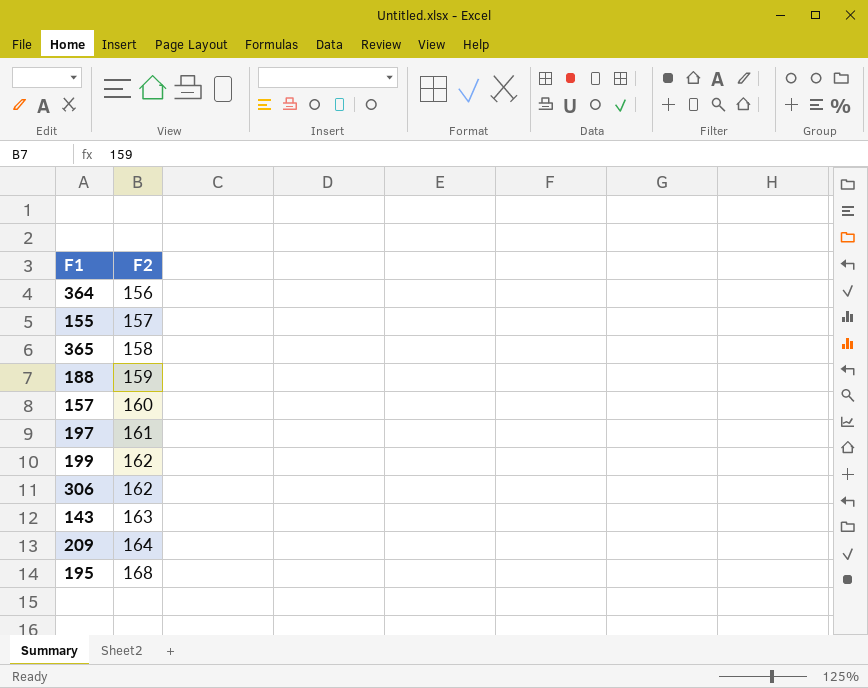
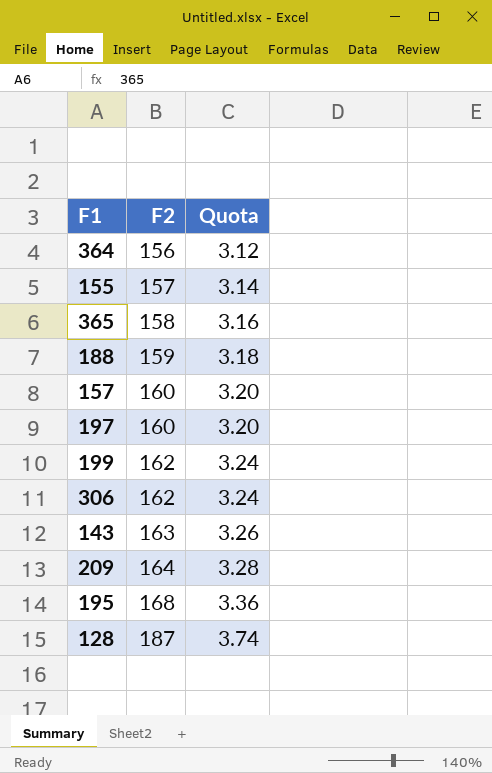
column Quota | formula: none -> [F2] * 0.02
197 | F2: 161 -> 160
row 128: none -> 187 | 3.74

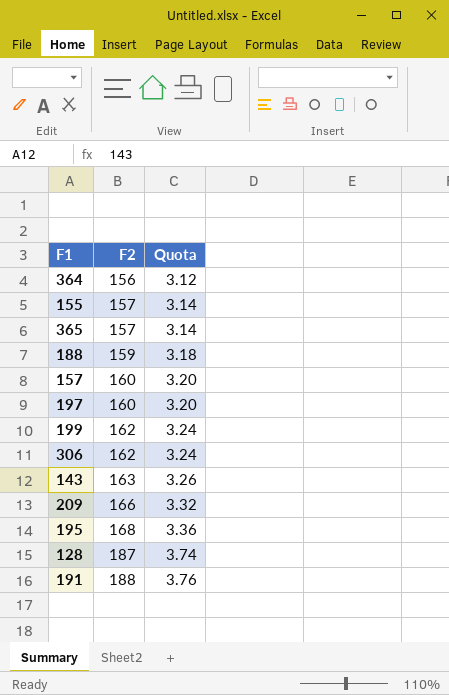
365 | F2: 158 -> 157
365 | Quota: 3.16 -> 3.14
209 | F2: 164 -> 166
209 | Quota: 3.28 -> 3.32
row 191: none -> 188 | 3.76

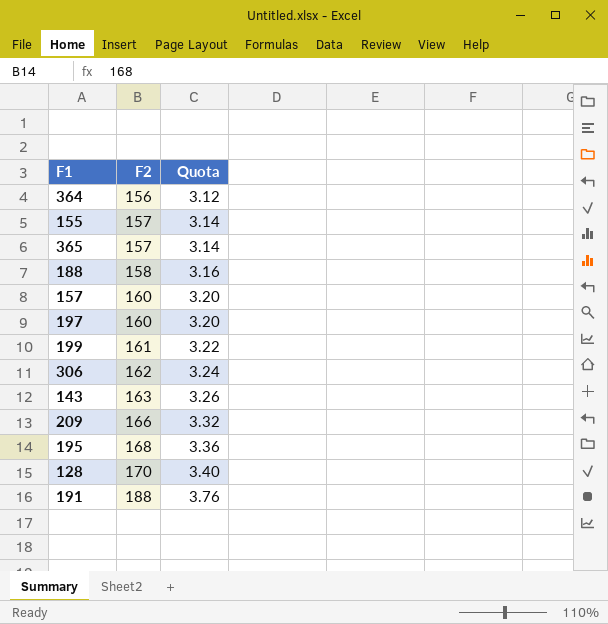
188 | F2: 159 -> 158
188 | Quota: 3.18 -> 3.16
199 | F2: 162 -> 161
199 | Quota: 3.24 -> 3.22
128 | F2: 187 -> 170
128 | Quota: 3.74 -> 3.40

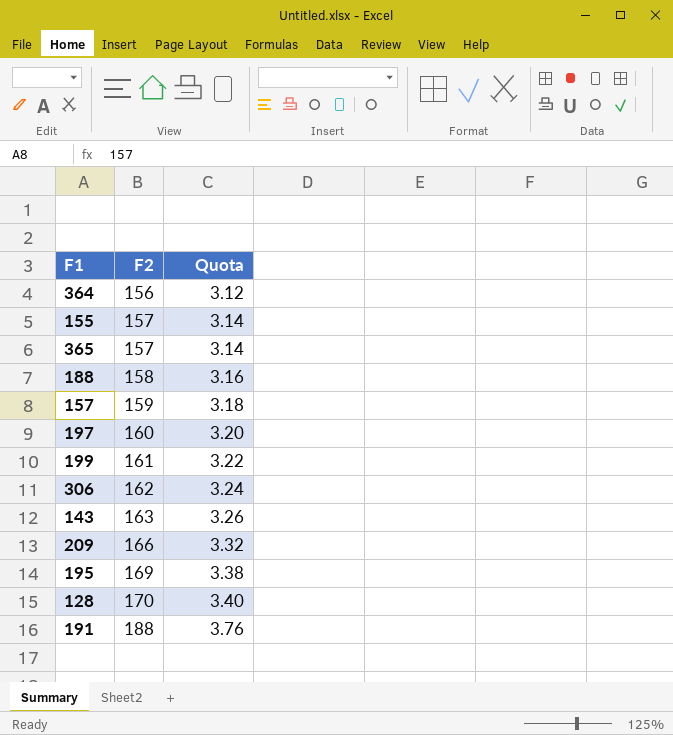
157 | F2: 160 -> 159
157 | Quota: 3.20 -> 3.18
195 | F2: 168 -> 169
195 | Quota: 3.36 -> 3.38

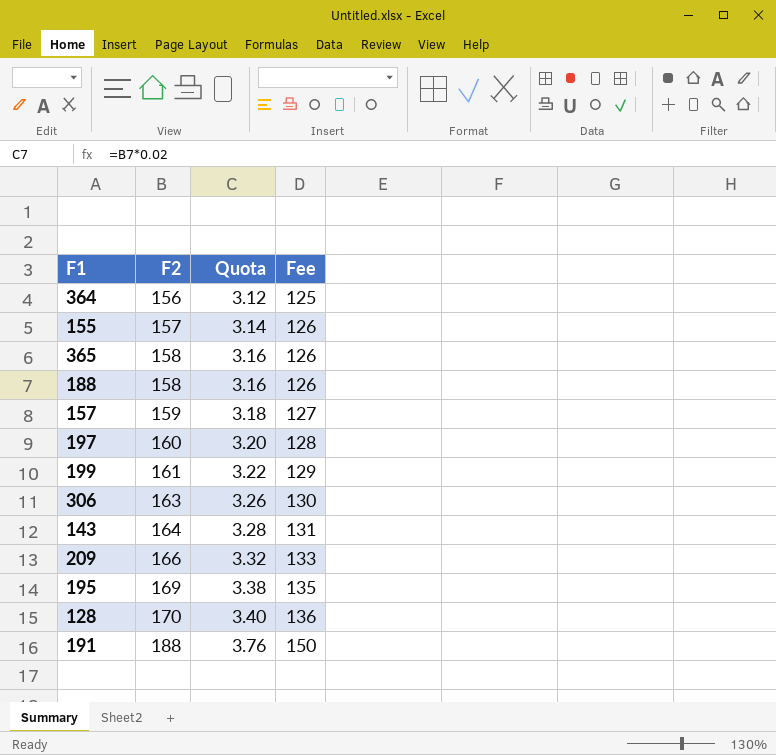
column Fee | formula: none -> [F2] * 0.8
365 | F2: 157 -> 158
365 | Quota: 3.14 -> 3.16
306 | F2: 162 -> 163
306 | Quota: 3.24 -> 3.26
143 | F2: 163 -> 164
143 | Quota: 3.26 -> 3.28

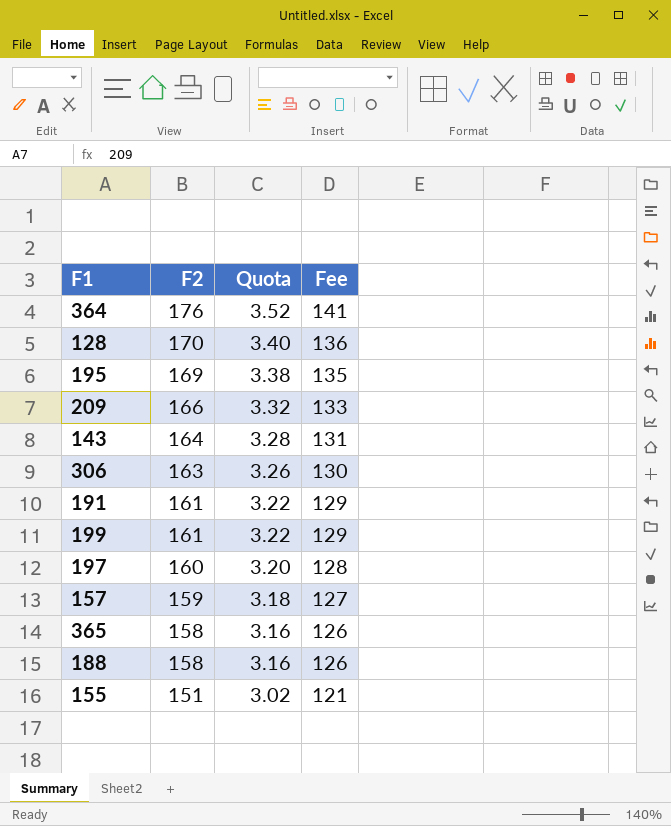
row order: F2 ascending -> F2 descending
364 | F2: 156 -> 176
364 | Quota: 3.12 -> 3.52
364 | Fee: 125 -> 141
191 | F2: 188 -> 161
191 | Quota: 3.76 -> 3.22
191 | Fee: 150 -> 129
155 | F2: 157 -> 151
155 | Quota: 3.14 -> 3.02
155 | Fee: 126 -> 121

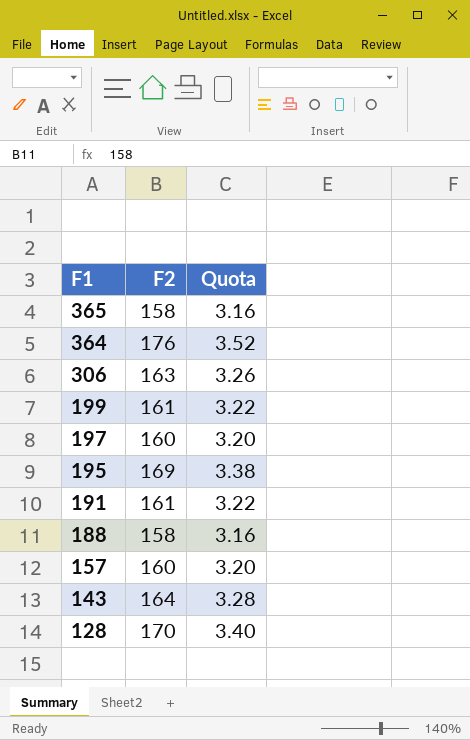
row order: F2 descending -> F1 descending
column Fee | formula: [F2] * 0.8 -> none
row 209: 166 | 3.32 | 133 -> none
row 155: 151 | 3.02 | 121 -> none
157 | F2: 159 -> 160
157 | Quota: 3.18 -> 3.20

